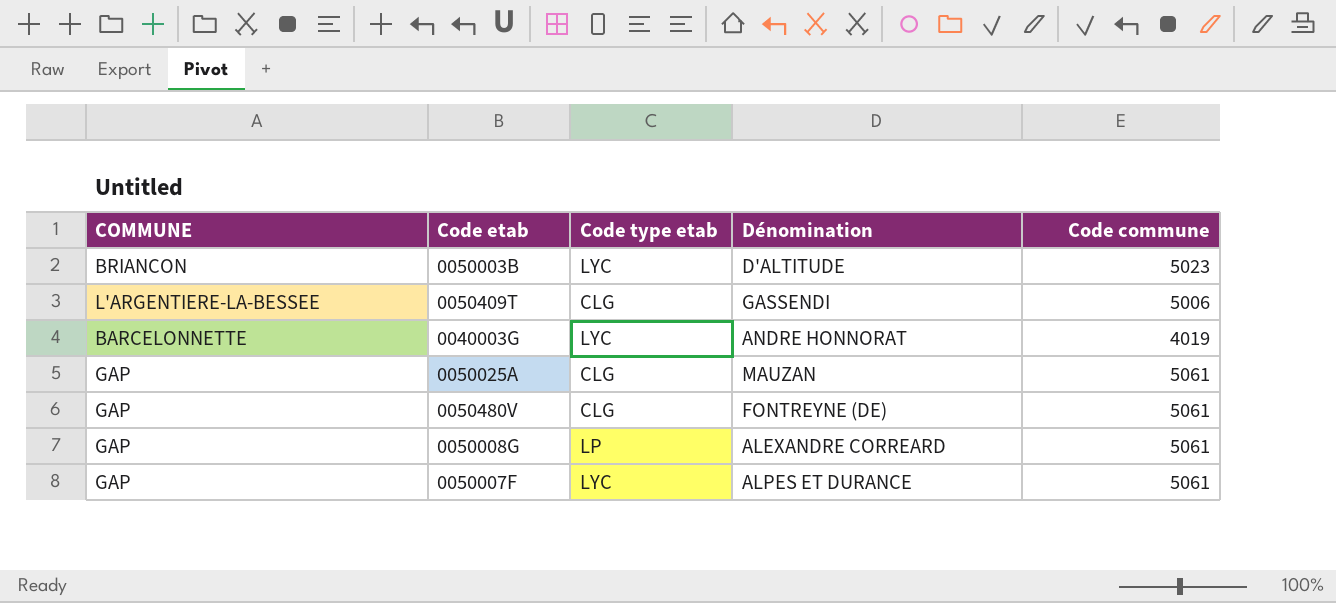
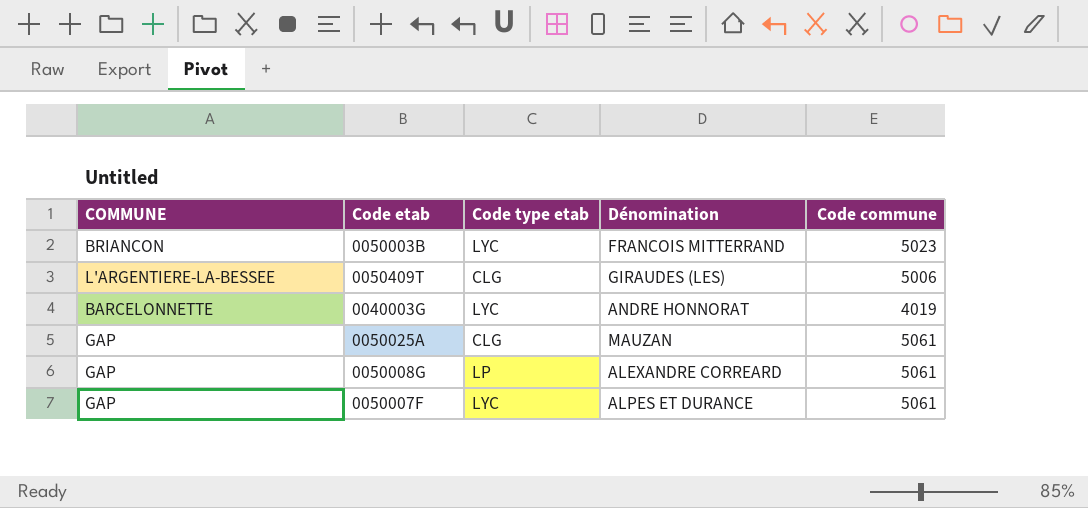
row 0050480V: GAP | CLG | FONTREYNE (DE) | 5061 -> none
0050003B | Dénomination: D'ALTITUDE -> FRANCOIS MITTERRAND
0050409T | Dénomination: GASSENDI -> GIRAUDES (LES)

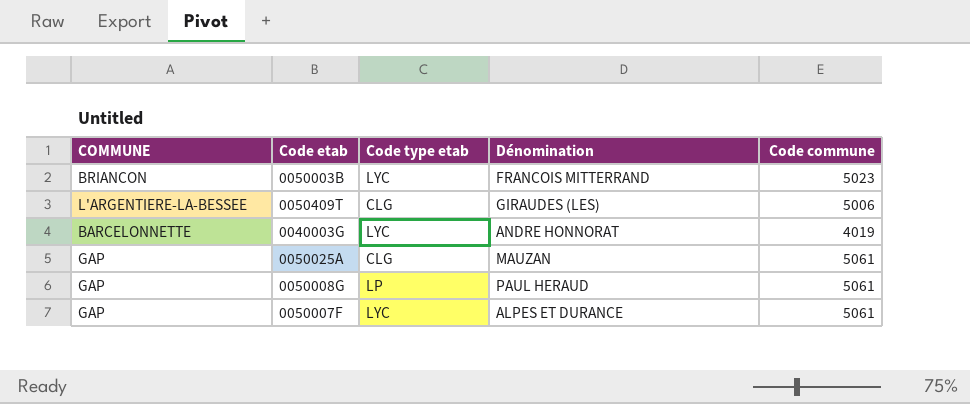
0050008G | Dénomination: ALEXANDRE CORREARD -> PAUL HERAUD

